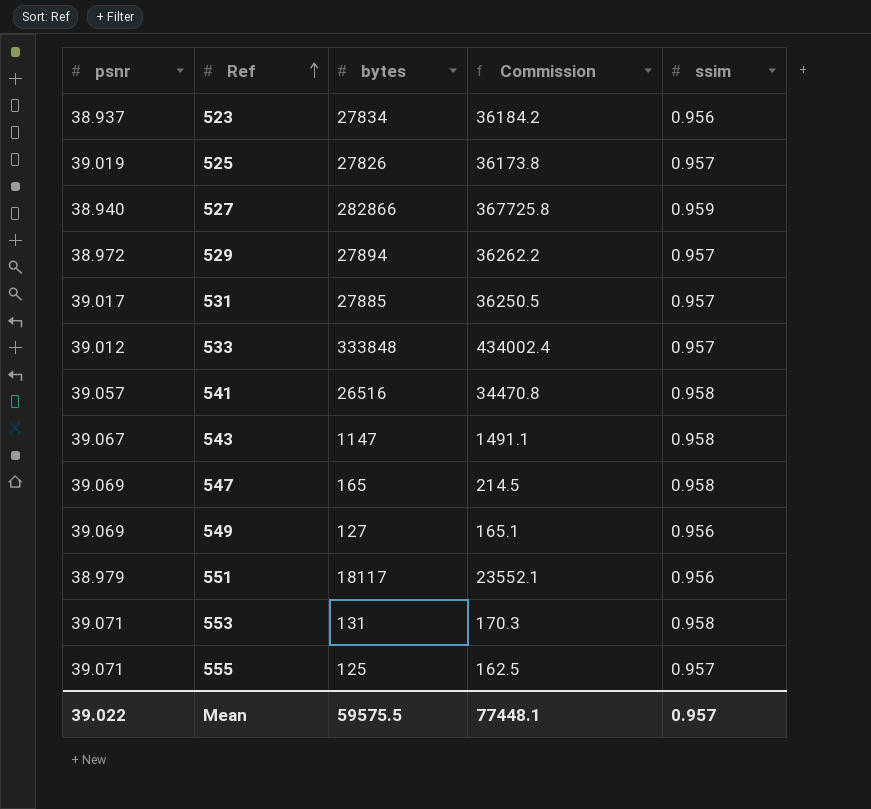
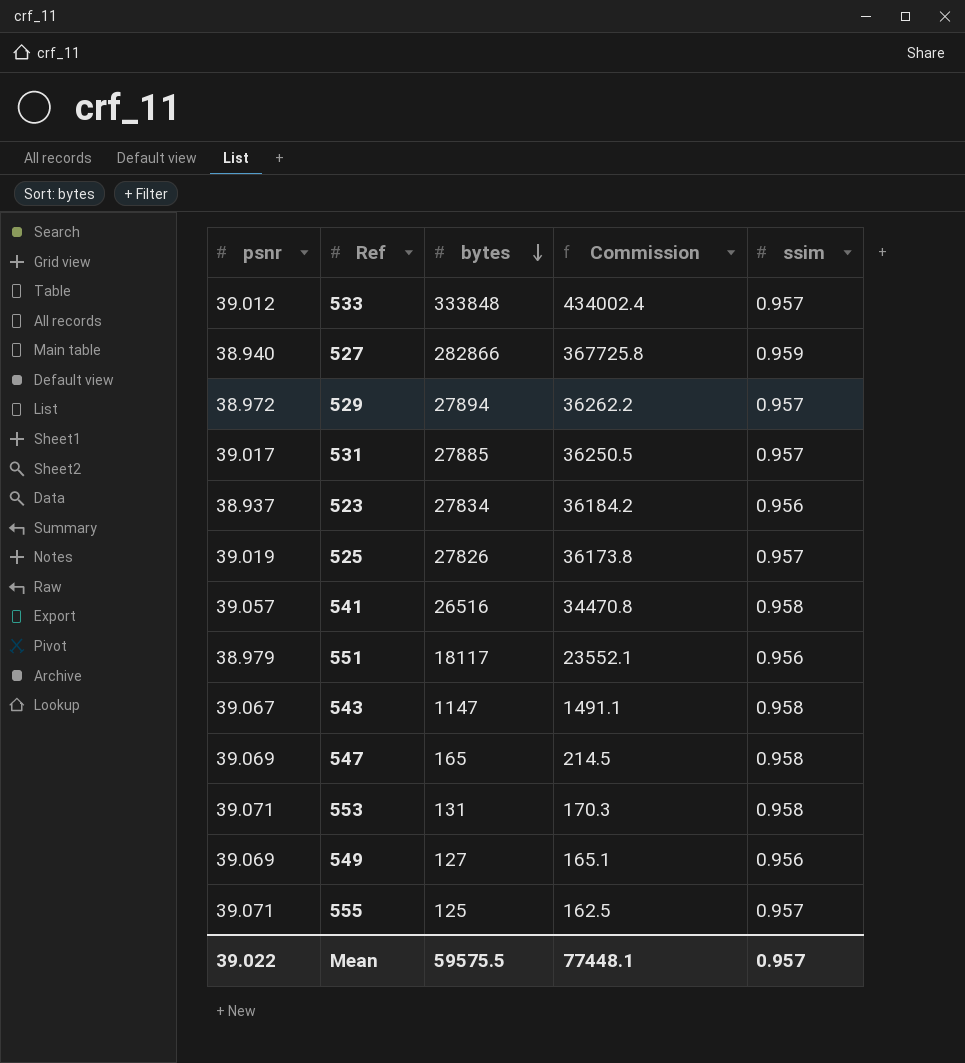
row order: Ref ascending -> bytes descending

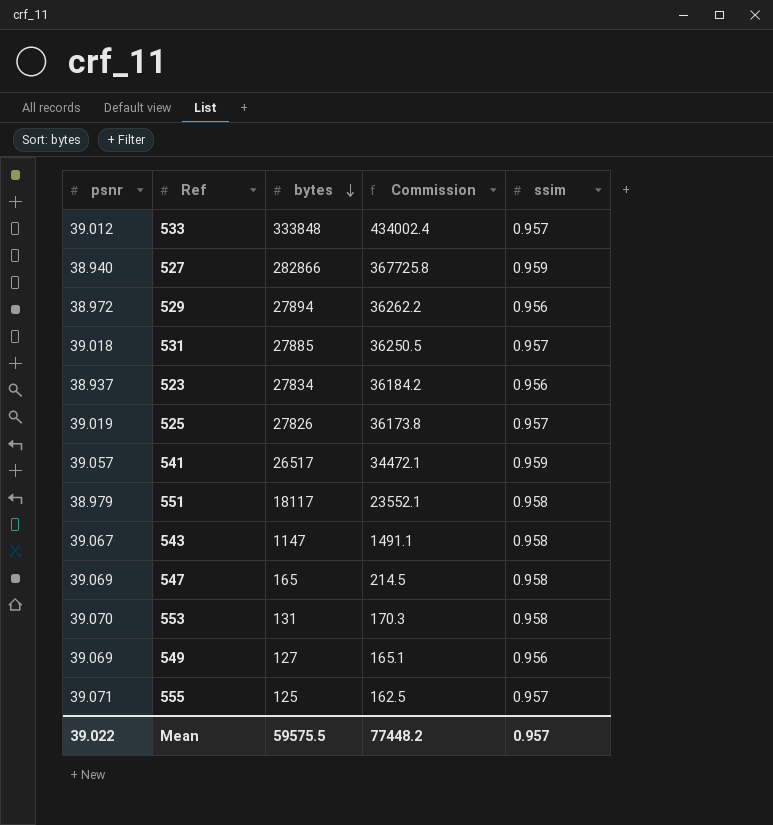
529 | ssim: 0.957 -> 0.956
531 | psnr: 39.017 -> 39.018
541 | bytes: 26516 -> 26517
541 | Commission: 34470.8 -> 34472.1
541 | ssim: 0.958 -> 0.959
551 | ssim: 0.956 -> 0.958
553 | psnr: 39.071 -> 39.070
Mean | Commission: 77448.1 -> 77448.2

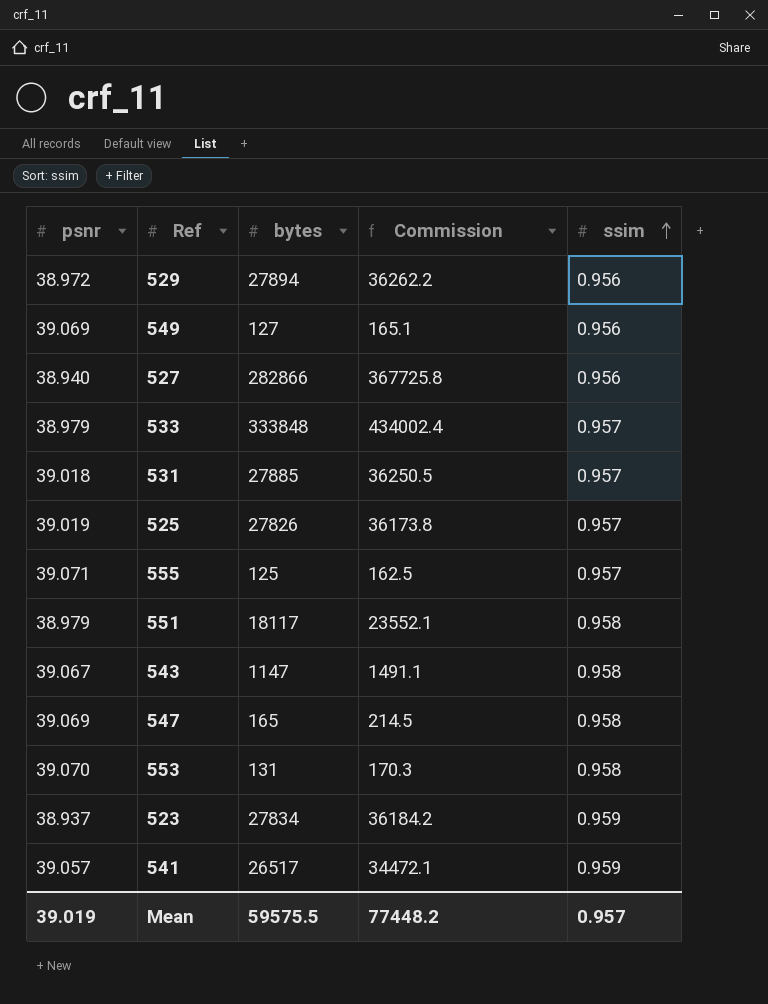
row order: bytes descending -> ssim ascending
527 | ssim: 0.959 -> 0.956
533 | psnr: 39.012 -> 38.979
523 | ssim: 0.956 -> 0.959
Mean | psnr: 39.022 -> 39.019

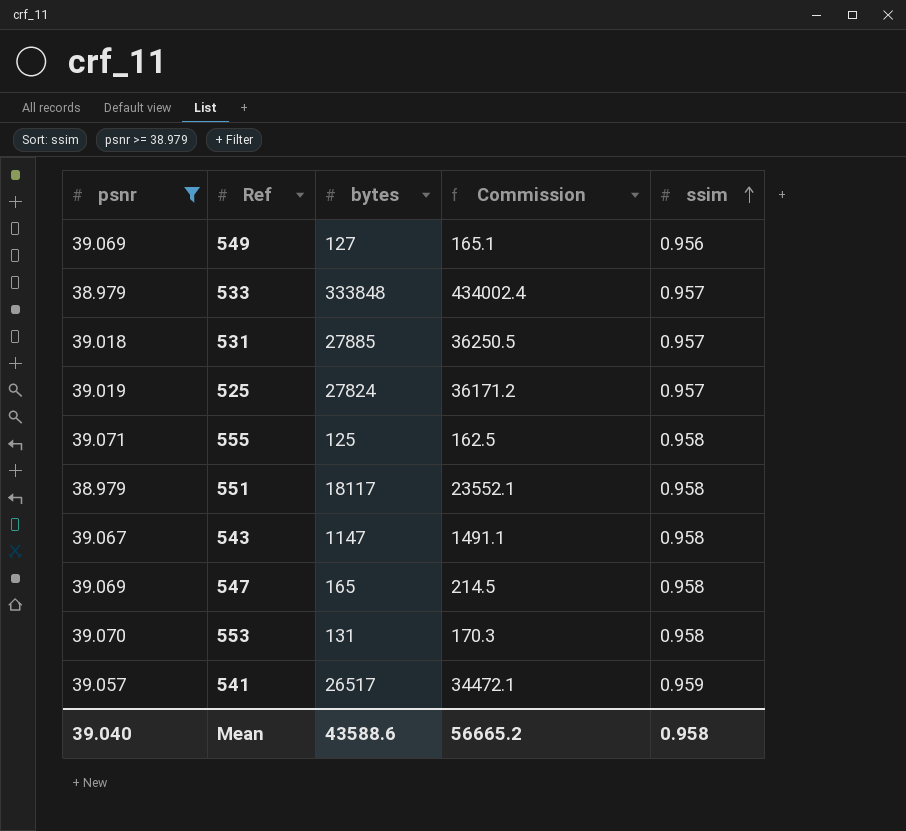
filter: none -> psnr >= 38.979
525 | bytes: 27826 -> 27824
525 | Commission: 36173.8 -> 36171.2
555 | ssim: 0.957 -> 0.958
Mean | psnr: 39.019 -> 39.040
Mean | bytes: 59575.5 -> 43588.6
Mean | Commission: 77448.2 -> 56665.2
Mean | ssim: 0.957 -> 0.958

